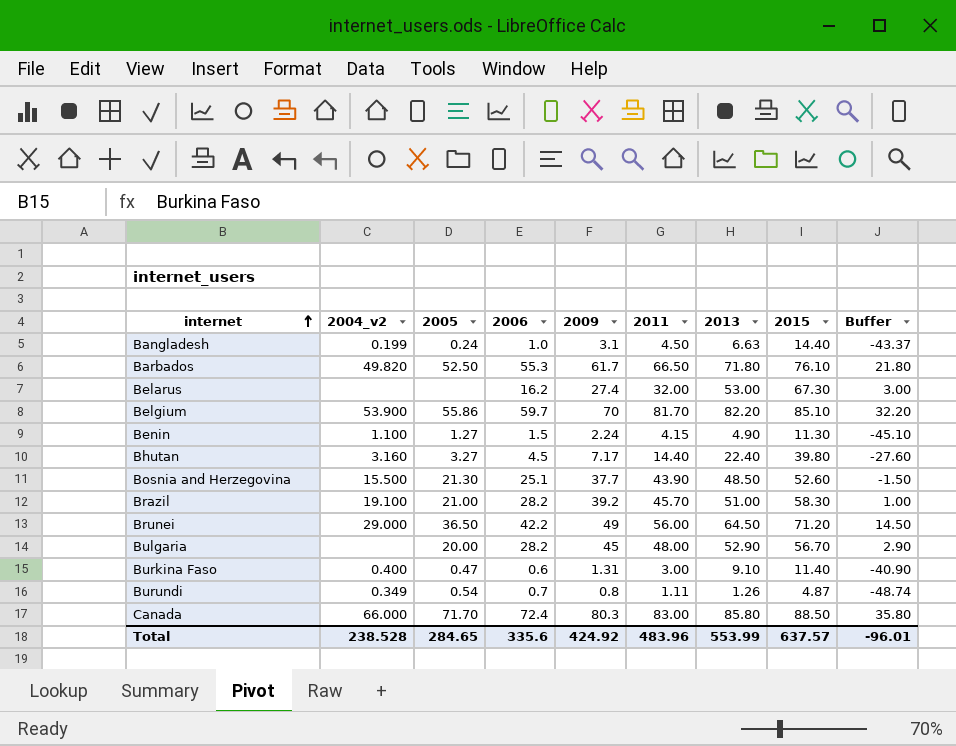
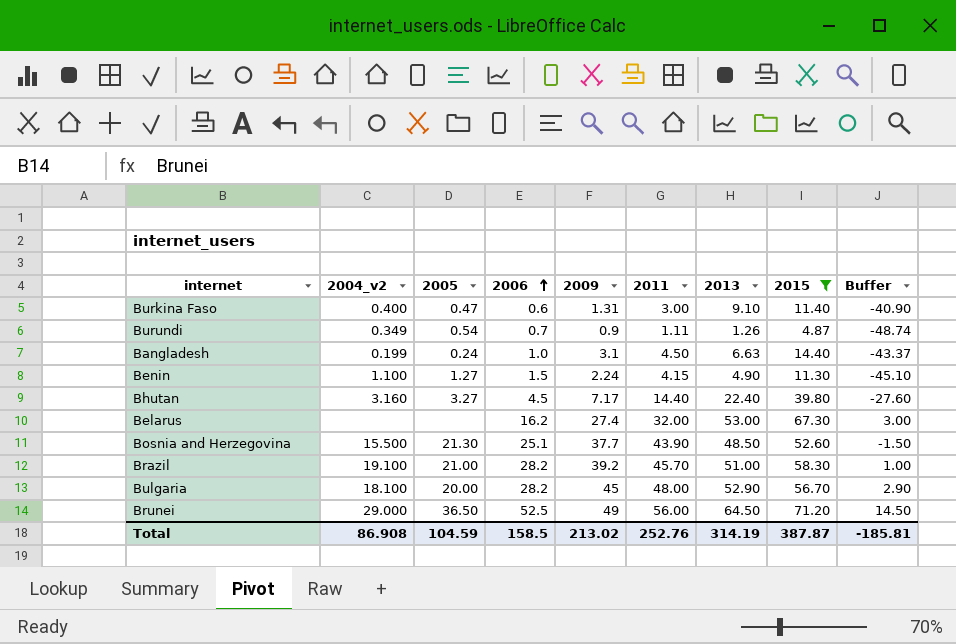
filter: none -> 2015 <= 71.20
row order: internet ascending -> 2006 ascending
Burundi | 2009: 0.8 -> 0.9
Bulgaria | 2004_v2: none -> 18.100
Brunei | 2006: 42.2 -> 52.5
Total | 2004_v2: 238.528 -> 86.908
Total | 2005: 284.65 -> 104.59
Total | 2006: 335.6 -> 158.5
Total | 2009: 424.92 -> 213.02
Total | 2011: 483.96 -> 252.76
Total | 2013: 553.99 -> 314.19
Total | 2015: 637.57 -> 387.87
Total | Buffer: -96.01 -> -185.81

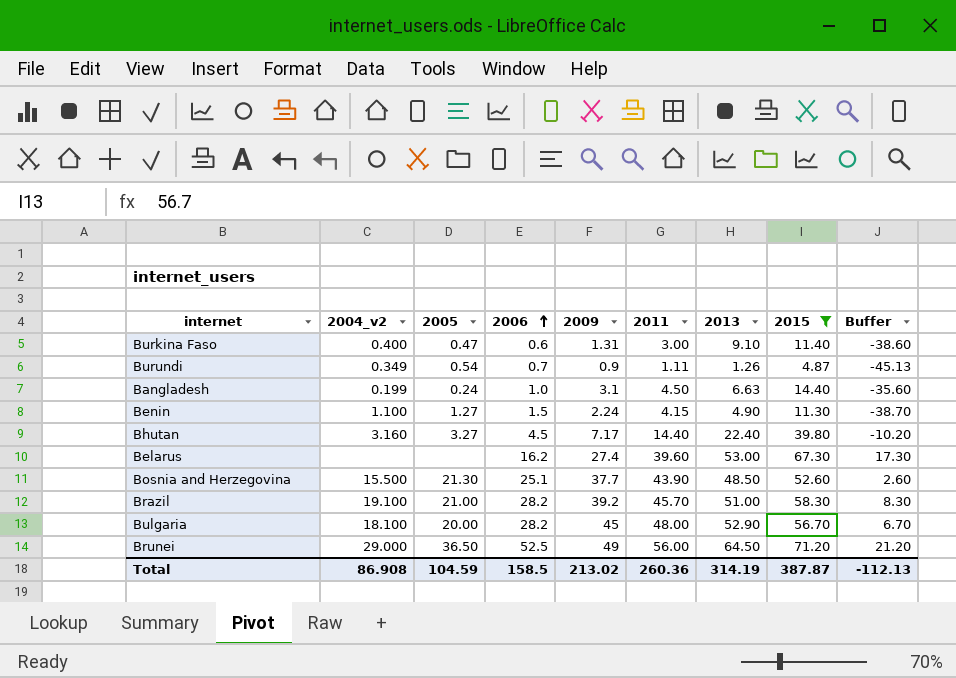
column Buffer | formula: [2013] - 50 -> [2015] - 50
Belarus | 2011: 32.00 -> 39.60
Total | 2011: 252.76 -> 260.36
Total | Buffer: -185.81 -> -112.13

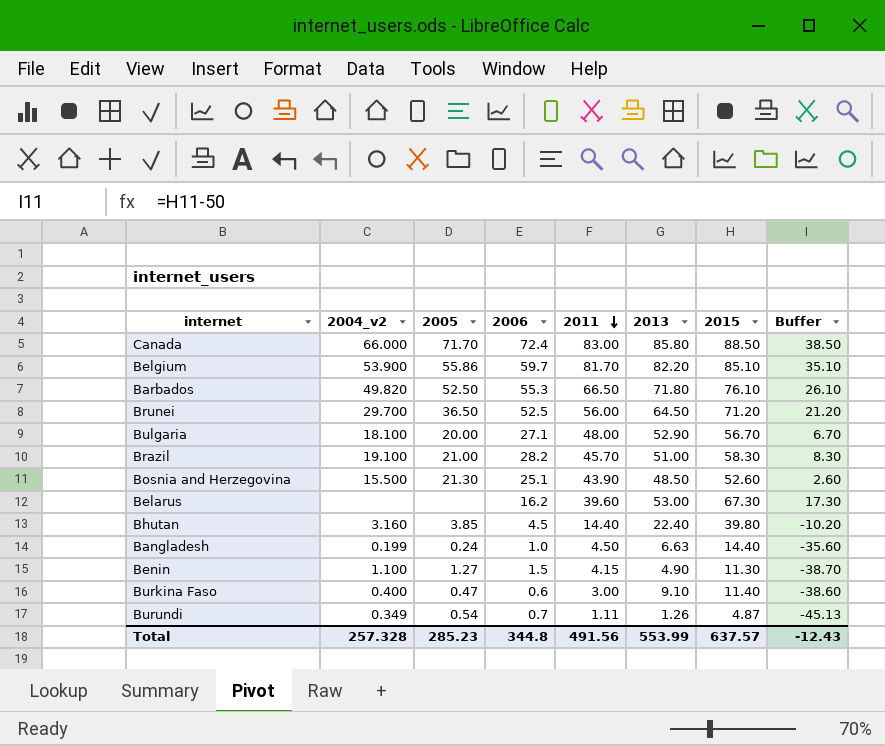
filter: 2015 <= 71.20 -> none
row order: 2006 ascending -> 2011 descending
column 2009 | position: 5 -> none
Brunei | 2004_v2: 29.000 -> 29.700
Bulgaria | 2006: 28.2 -> 27.1
Bhutan | 2005: 3.27 -> 3.85
Total | 2004_v2: 86.908 -> 257.328
Total | 2005: 104.59 -> 285.23
Total | 2006: 158.5 -> 344.8
Total | 2011: 260.36 -> 491.56
Total | 2013: 314.19 -> 553.99
Total | 2015: 387.87 -> 637.57
Total | Buffer: -112.13 -> -12.43

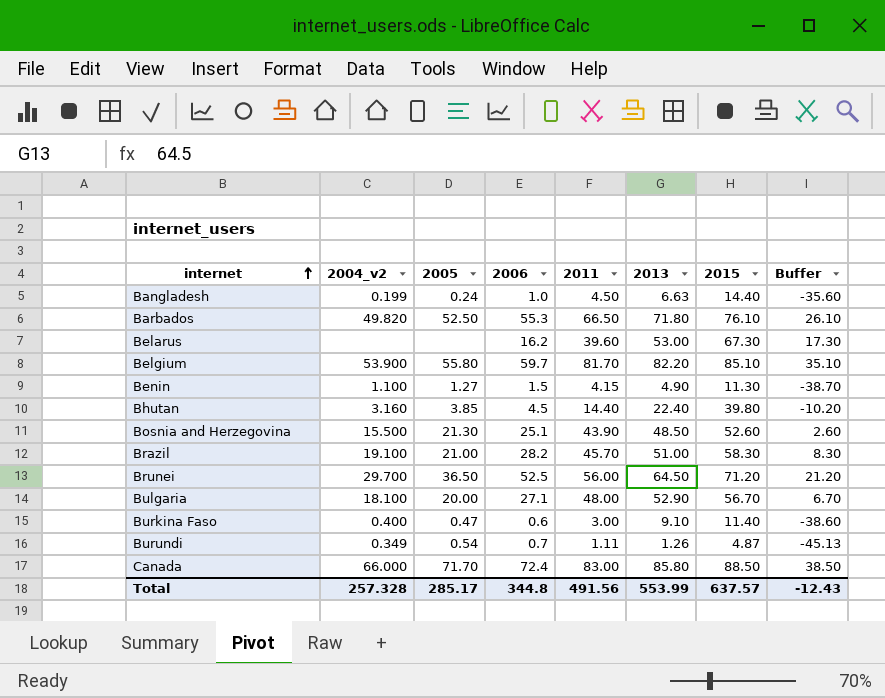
row order: 2011 descending -> internet ascending
Belgium | 2005: 55.86 -> 55.80
Total | 2005: 285.23 -> 285.17

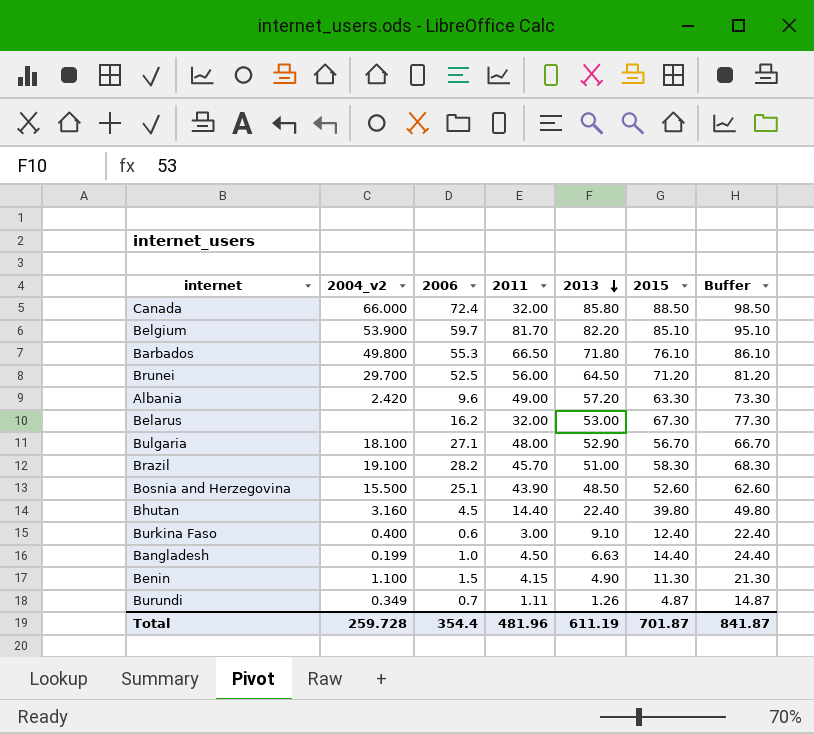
row order: internet ascending -> 2013 descending
column 2005 | position: 3 -> none
column Buffer | formula: [2015] - 50 -> [2015] + 10
Canada | 2011: 83.00 -> 32.00
Barbados | 2004_v2: 49.820 -> 49.800
row Albania: none -> 2.420 | 9.6 | 49.00 | 57.20 | 63.30 | 73.30
Belarus | 2011: 39.60 -> 32.00
Burkina Faso | 2015: 11.40 -> 12.40
Total | 2004_v2: 257.328 -> 259.728
Total | 2006: 344.8 -> 354.4
Total | 2011: 491.56 -> 481.96
Total | 2013: 553.99 -> 611.19
Total | 2015: 637.57 -> 701.87
Total | Buffer: -12.43 -> 841.87

